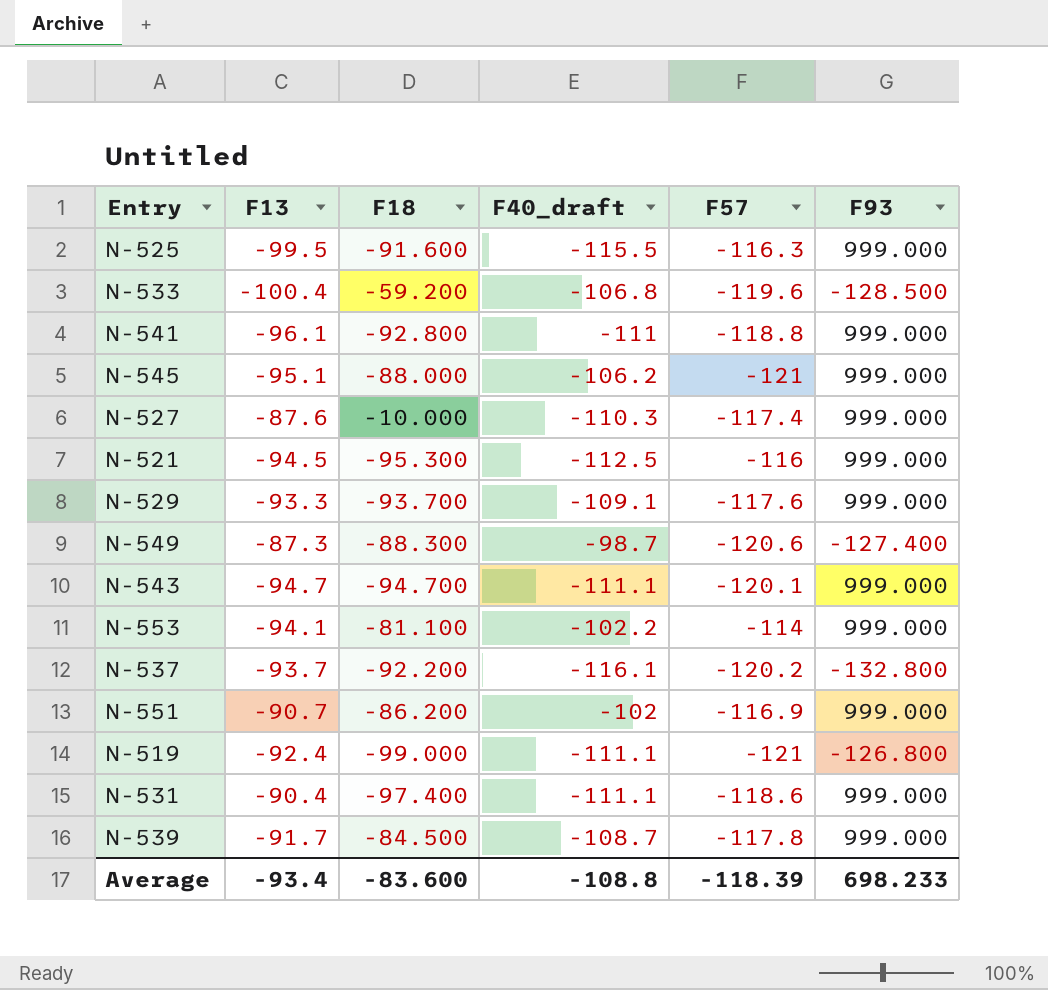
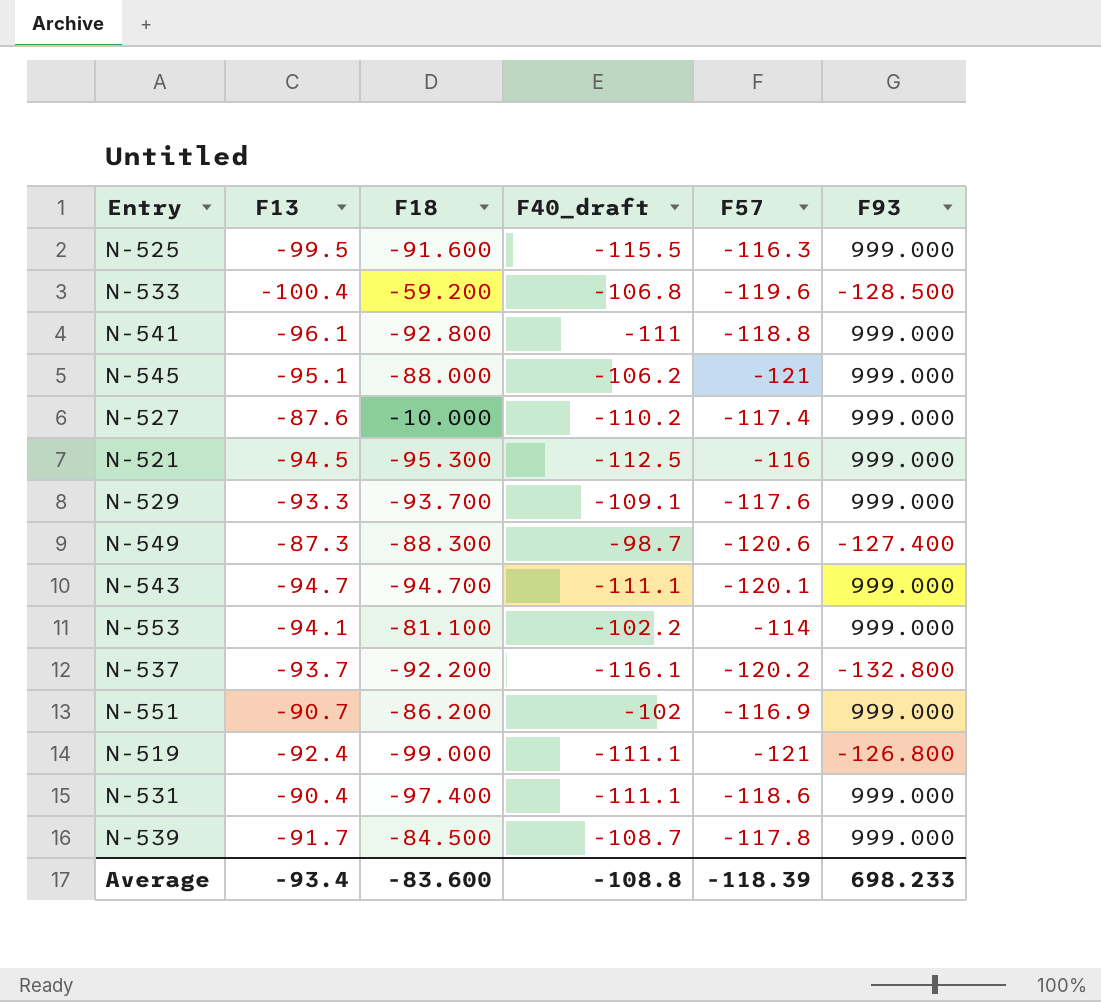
N-527 | F40_draft: -110.3 -> -110.2

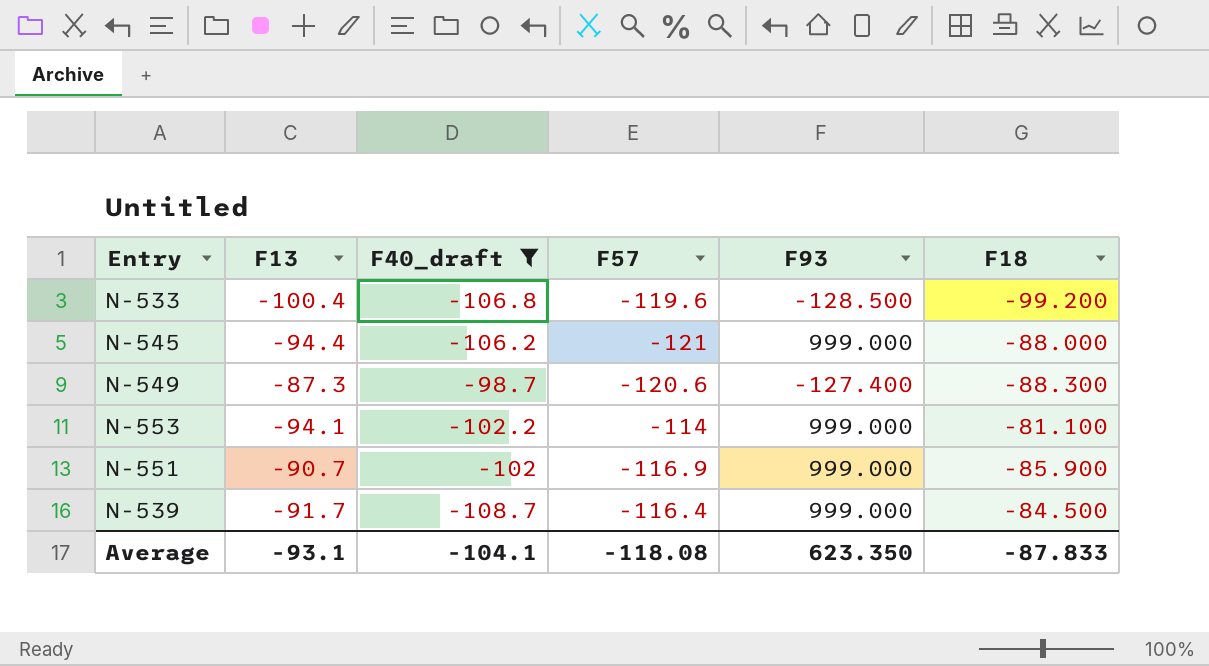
filter: none -> F40_draft >= -108.7
column F18 | position: 3 -> 6
N-533 | F18: -59.200 -> -99.200
N-545 | F13: -95.1 -> -94.4
N-551 | F18: -86.200 -> -85.900
N-539 | F57: -117.8 -> -116.4
Average | F13: -93.4 -> -93.1
Average | F40_draft: -108.8 -> -104.1
Average | F57: -118.39 -> -118.08
Average | F93: 698.233 -> 623.350
Average | F18: -83.600 -> -87.833

